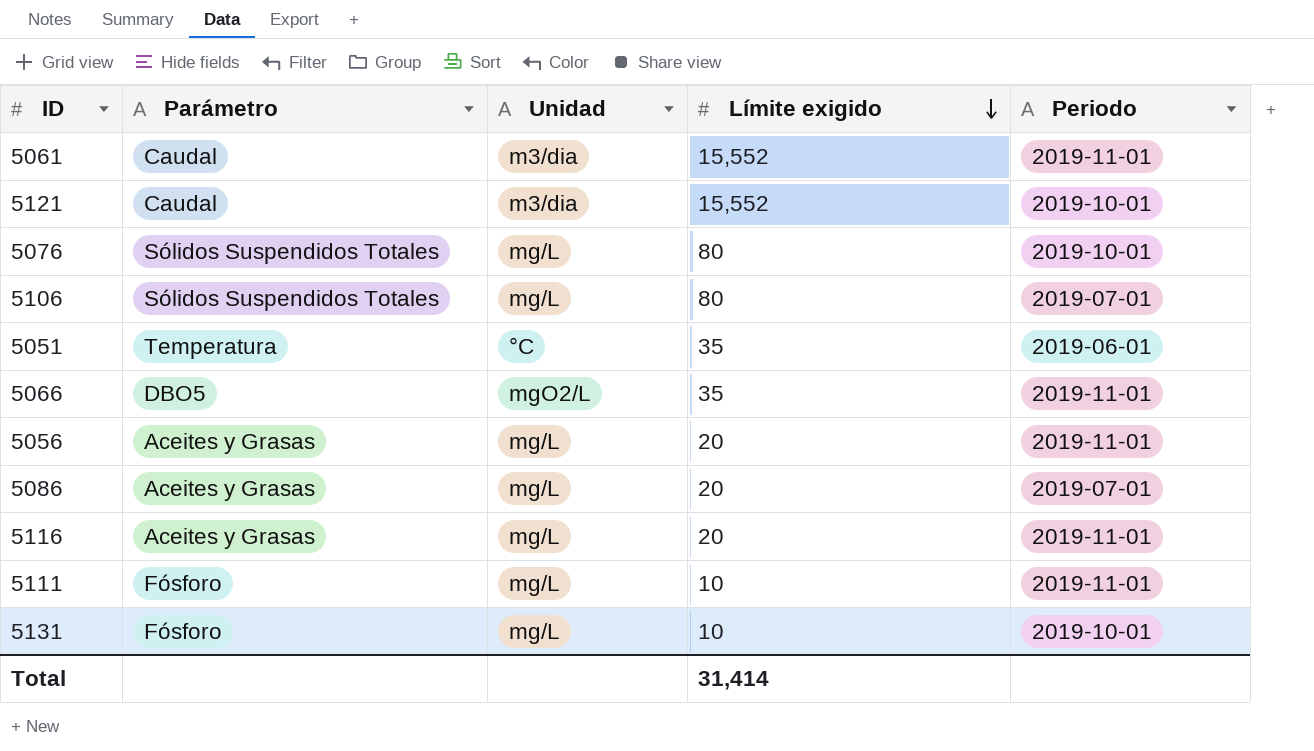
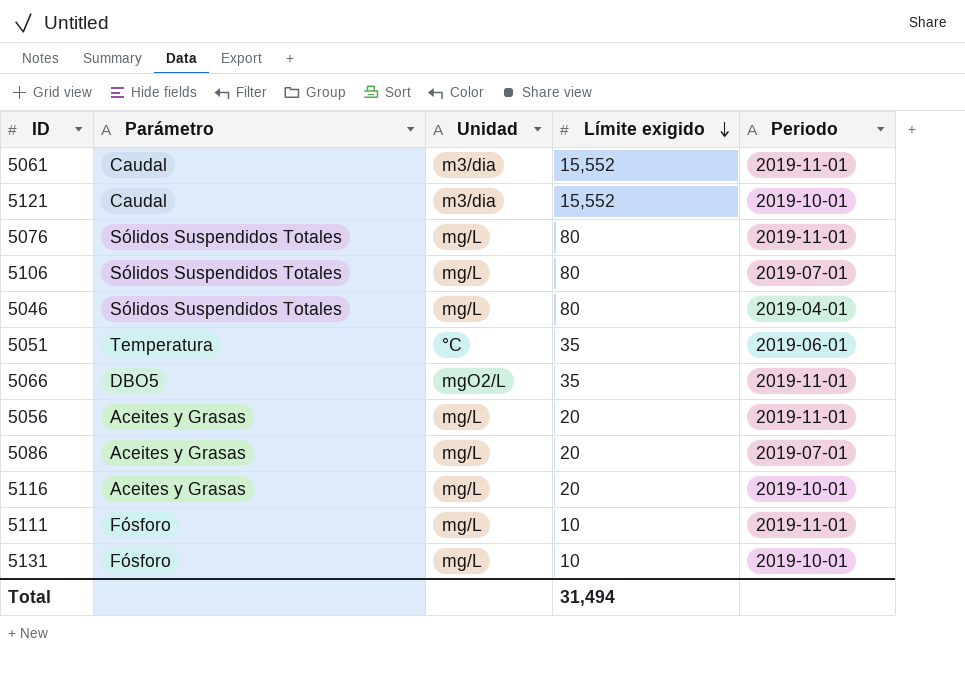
5076 | Periodo: 2019-10-01 -> 2019-11-01
row 5046: none -> Sólidos Suspendidos Totales | mg/L | 80 | 2019-04-01
5116 | Periodo: 2019-11-01 -> 2019-10-01
Total | Límite exigido: 31,414 -> 31,494

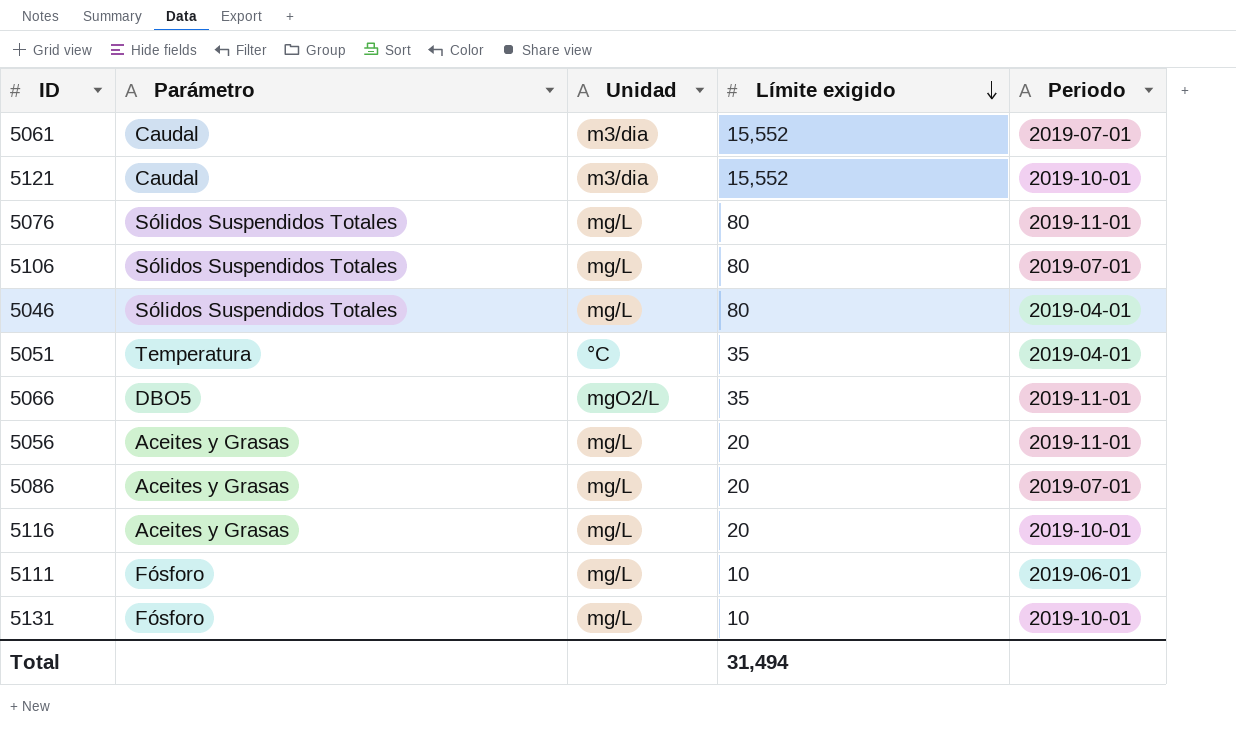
5061 | Periodo: 2019-11-01 -> 2019-07-01
5051 | Periodo: 2019-06-01 -> 2019-04-01
5111 | Periodo: 2019-11-01 -> 2019-06-01

